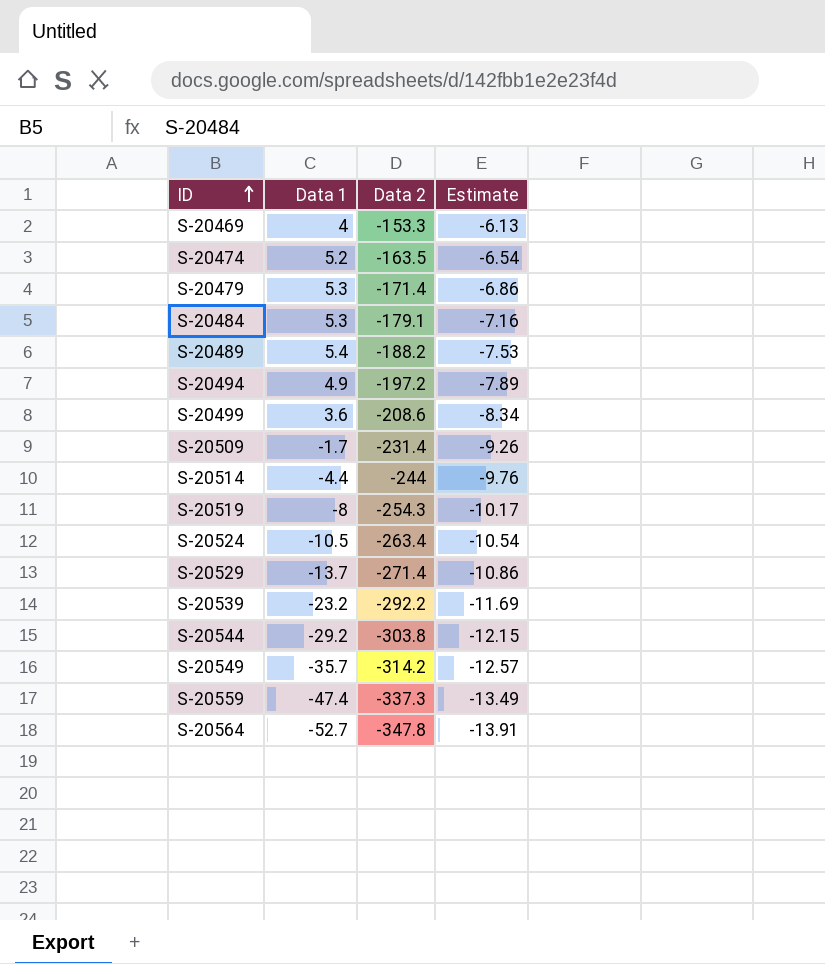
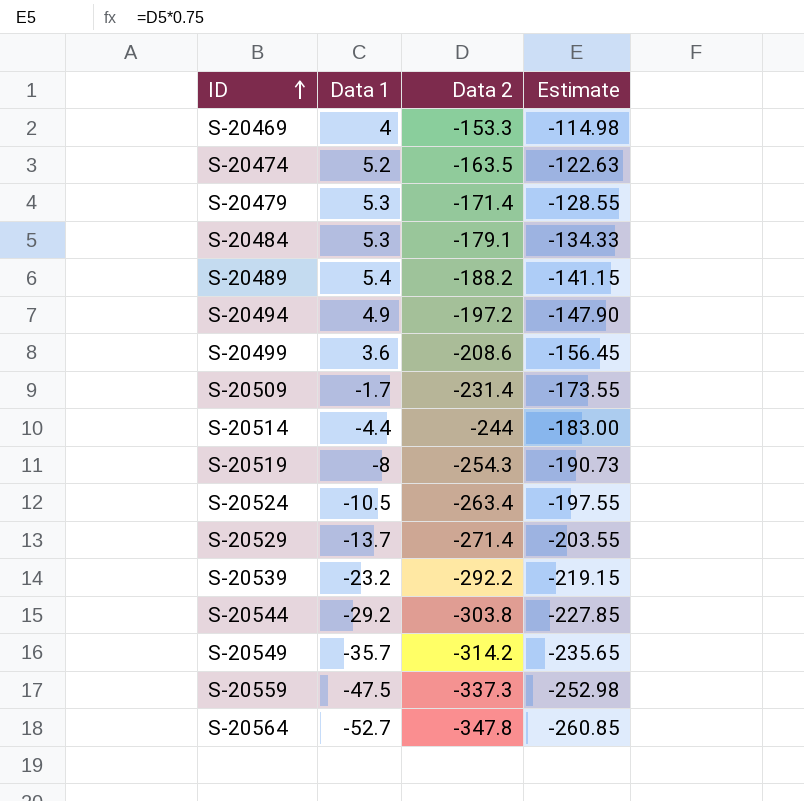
column Estimate | formula: [Data 2] * 0.04 -> [Data 2] * 0.75
S-20559 | Data 1: -47.4 -> -47.5

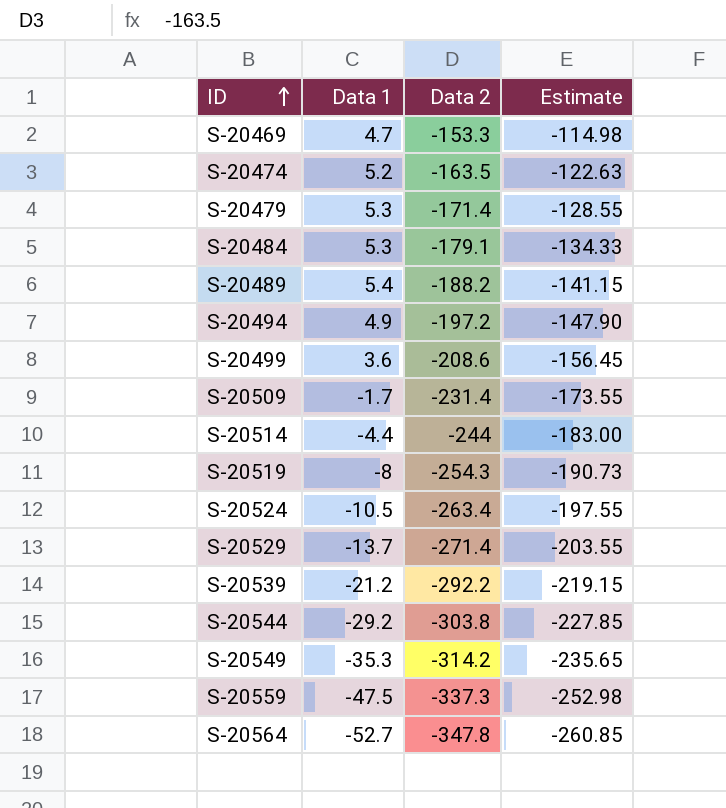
S-20469 | Data 1: 4 -> 4.7
S-20539 | Data 1: -23.2 -> -21.2
S-20549 | Data 1: -35.7 -> -35.3

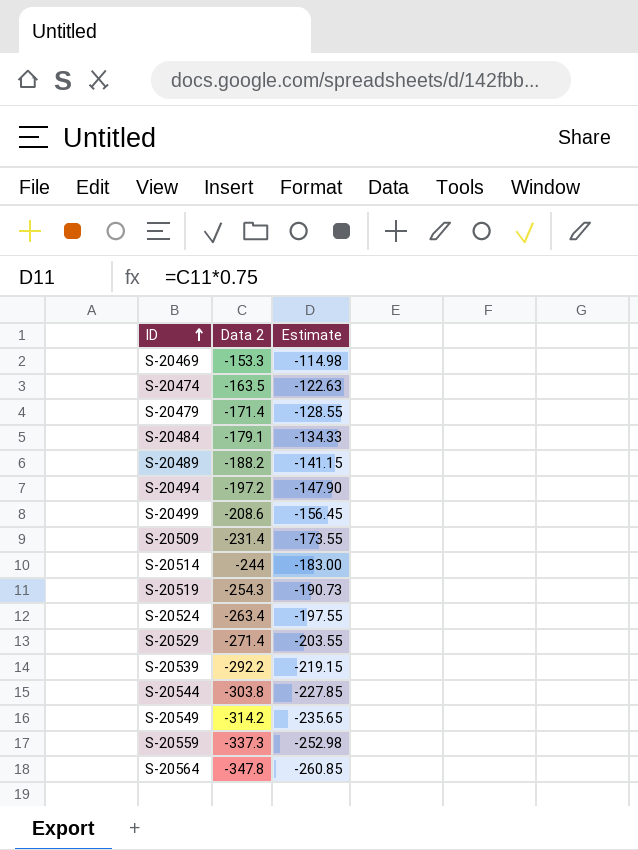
column Data 1 | position: 2 -> none

